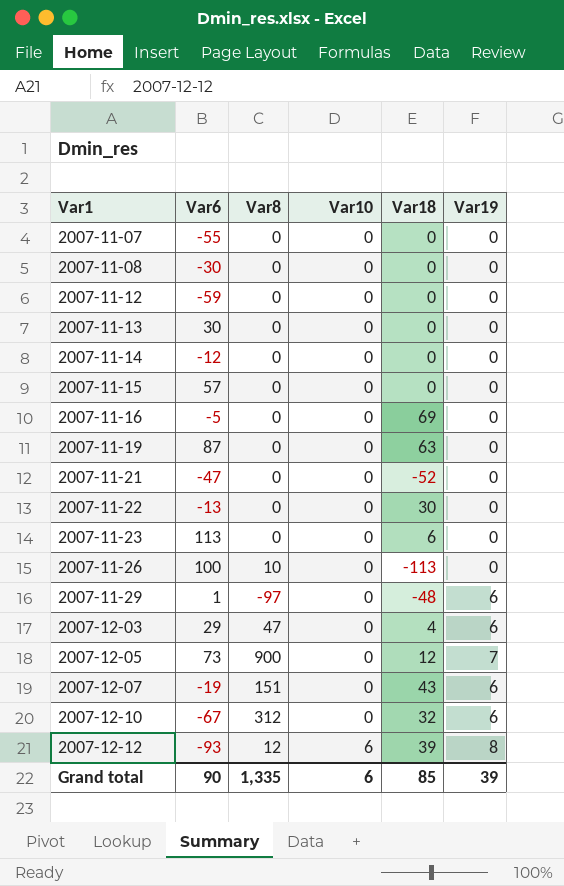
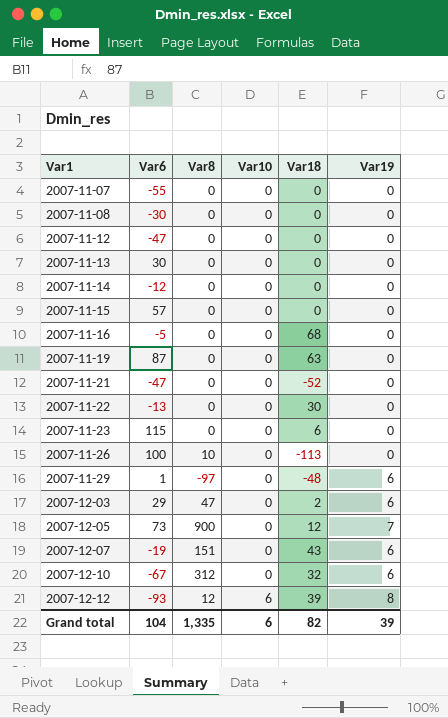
2007-11-12 | Var6: -59 -> -47
2007-11-16 | Var18: 69 -> 68
2007-11-23 | Var6: 113 -> 115
2007-12-03 | Var18: 4 -> 2
Grand total | Var6: 90 -> 104
Grand total | Var18: 85 -> 82

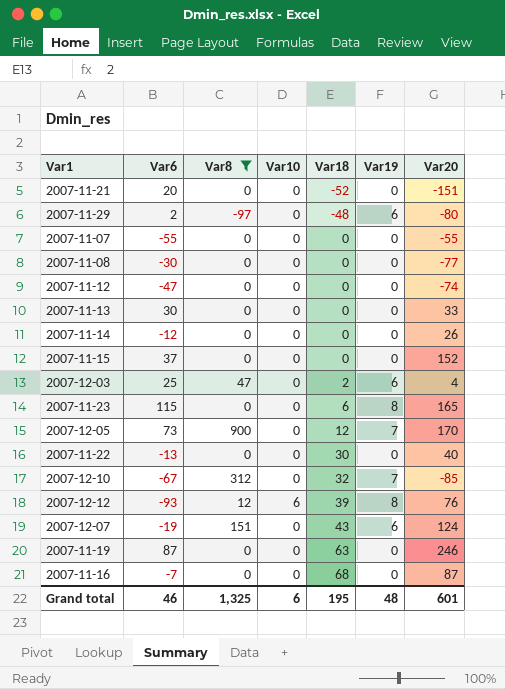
filter: none -> Var8 != 10
row order: Var1 ascending -> Var18 ascending
column Var20 | position: none -> 7
2007-11-21 | Var6: -47 -> 20
2007-11-29 | Var6: 1 -> 2
2007-11-15 | Var6: 57 -> 37
2007-12-03 | Var6: 29 -> 25
2007-11-23 | Var19: 0 -> 8
2007-12-10 | Var19: 6 -> 7
2007-11-16 | Var6: -5 -> -7
Grand total | Var6: 104 -> 46
Grand total | Var8: 1,335 -> 1,325
Grand total | Var18: 82 -> 195
Grand total | Var19: 39 -> 48

